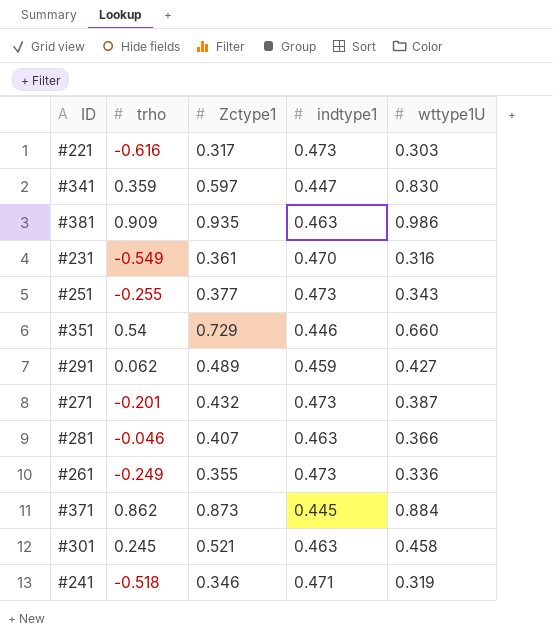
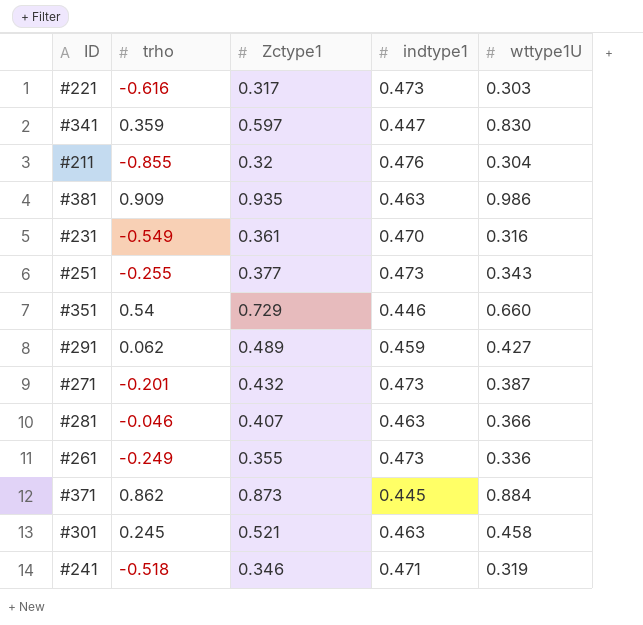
row #211: none -> -0.855 | 0.32 | 0.476 | 0.304

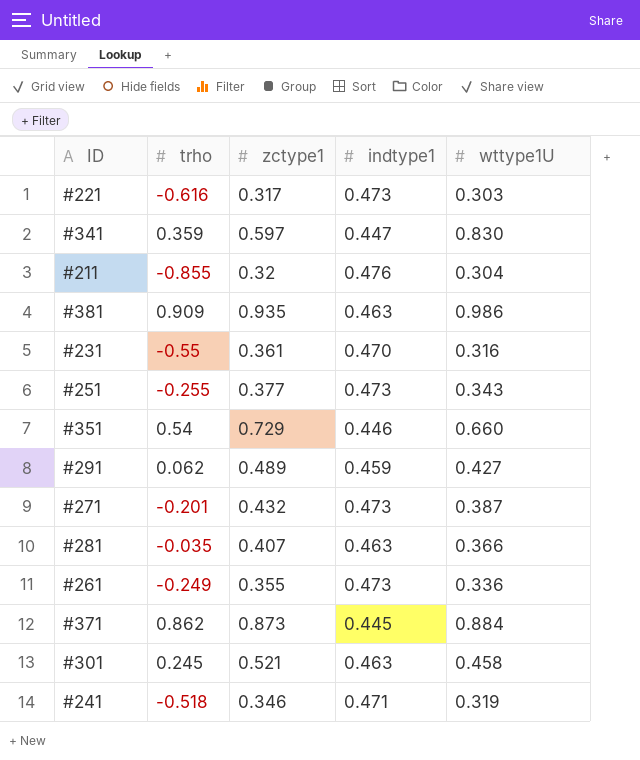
column name: Zctype1 -> zctype1
#231 | trho: -0.549 -> -0.55
#281 | trho: -0.046 -> -0.035

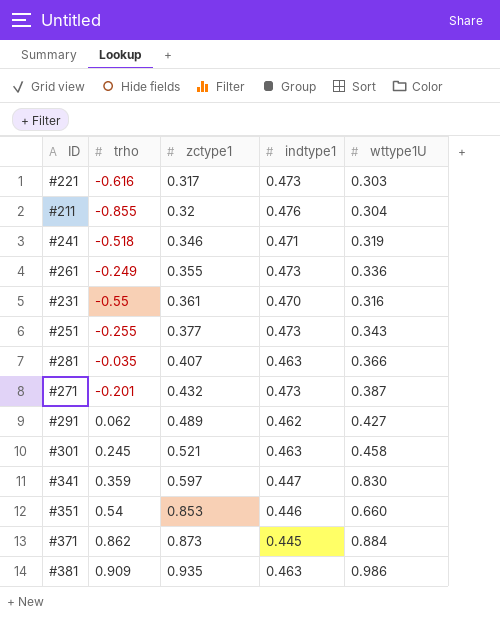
row order: none -> zctype1 ascending
#291 | indtype1: 0.459 -> 0.462
#351 | zctype1: 0.729 -> 0.853

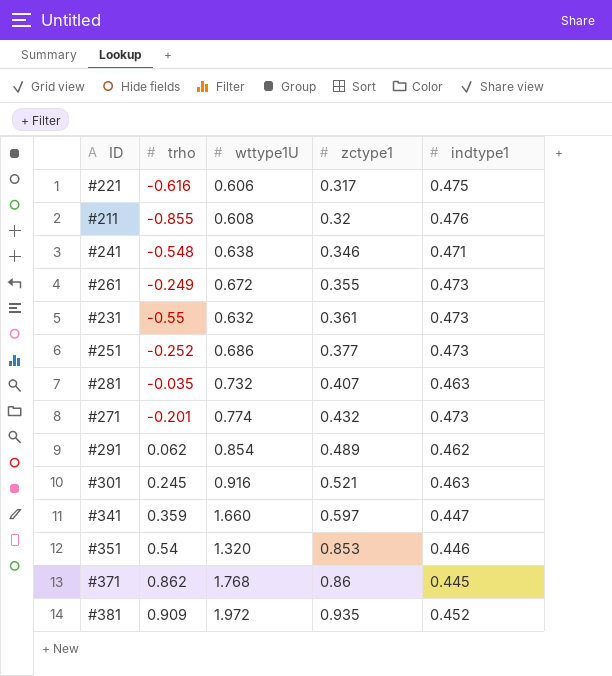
column wttype1U | position: 5 -> 3
#221 | wttype1U: 0.303 -> 0.606
#221 | indtype1: 0.473 -> 0.475
#211 | wttype1U: 0.304 -> 0.608
#241 | trho: -0.518 -> -0.548
#241 | wttype1U: 0.319 -> 0.638
#261 | wttype1U: 0.336 -> 0.672
#231 | wttype1U: 0.316 -> 0.632
#231 | indtype1: 0.470 -> 0.473
#251 | trho: -0.255 -> -0.252
#251 | wttype1U: 0.343 -> 0.686
#281 | wttype1U: 0.366 -> 0.732
#271 | wttype1U: 0.387 -> 0.774
#291 | wttype1U: 0.427 -> 0.854
#301 | wttype1U: 0.458 -> 0.916
#341 | wttype1U: 0.830 -> 1.660
#351 | wttype1U: 0.660 -> 1.320
#371 | wttype1U: 0.884 -> 1.768
#371 | zctype1: 0.873 -> 0.86
#381 | wttype1U: 0.986 -> 1.972
#381 | indtype1: 0.463 -> 0.452

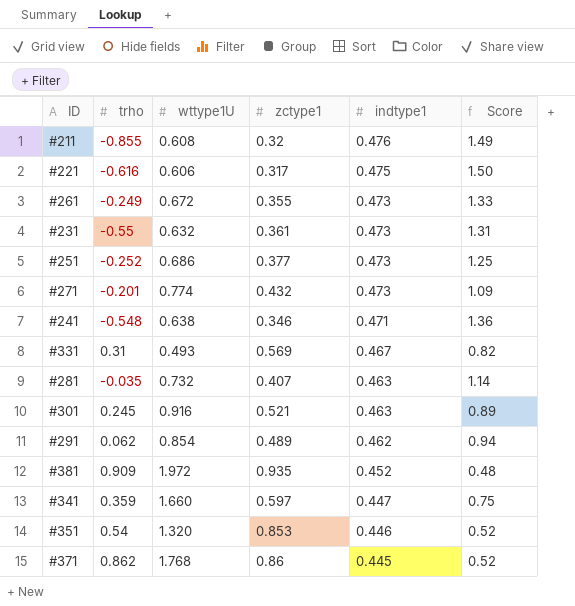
row order: zctype1 ascending -> indtype1 descending
column Score | formula: none -> [indtype1] / [zctype1]
row #331: none -> 0.31 | 0.493 | 0.569 | 0.467 | 0.82

